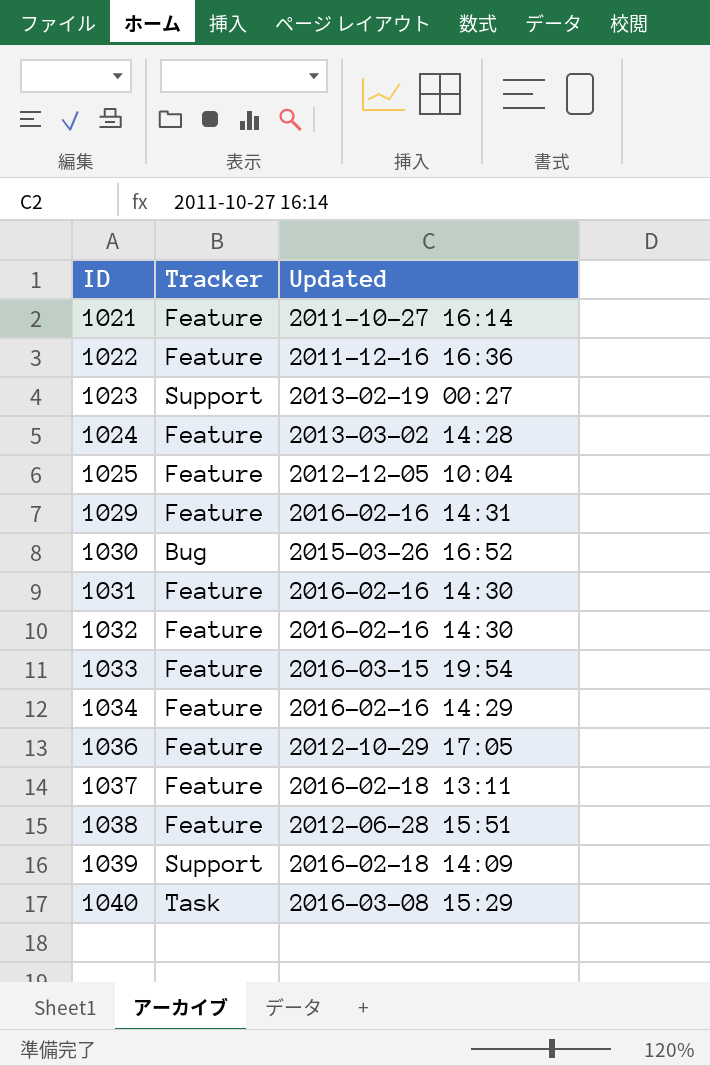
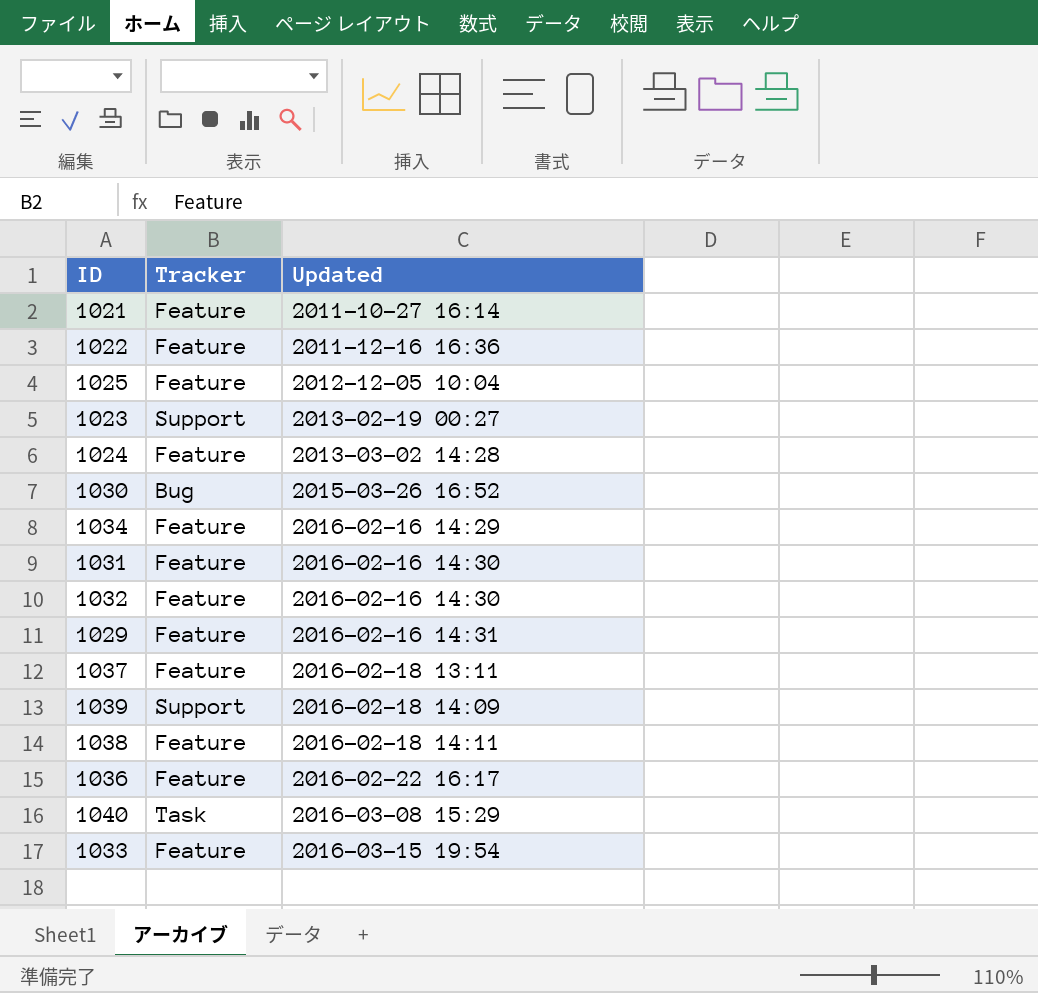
row order: ID ascending -> Updated ascending
1038 | Updated: 2012-06-28 15:51 -> 2016-02-18 14:11
1036 | Updated: 2012-10-29 17:05 -> 2016-02-22 16:17

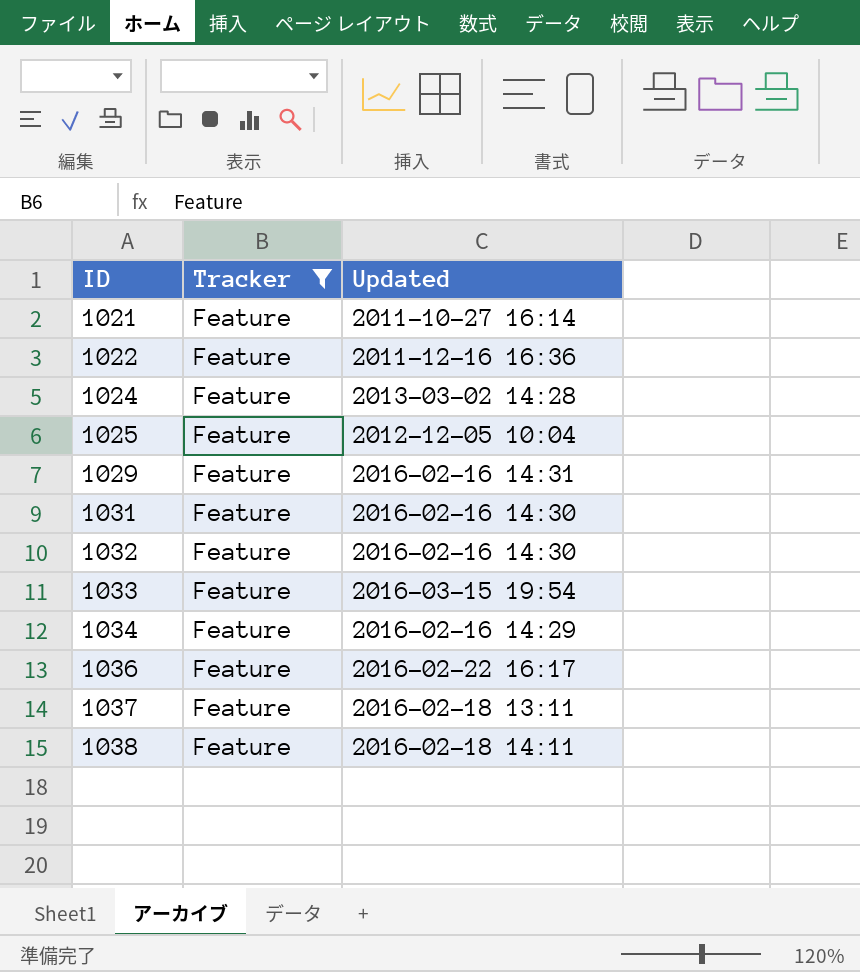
filter: none -> Tracker = Feature
row order: Updated ascending -> ID ascending

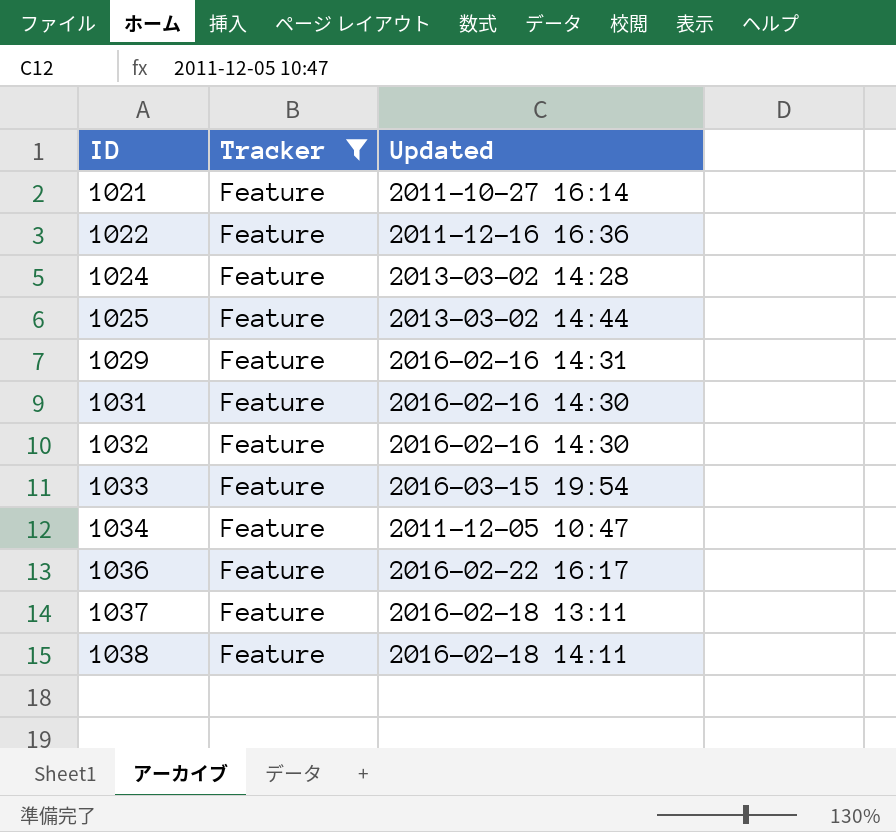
1025 | Updated: 2012-12-05 10:04 -> 2013-03-02 14:44
1034 | Updated: 2016-02-16 14:29 -> 2011-12-05 10:47

